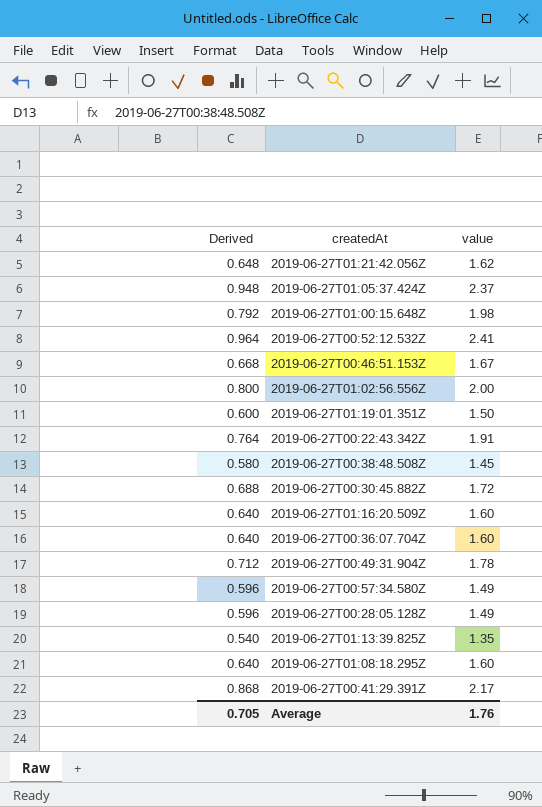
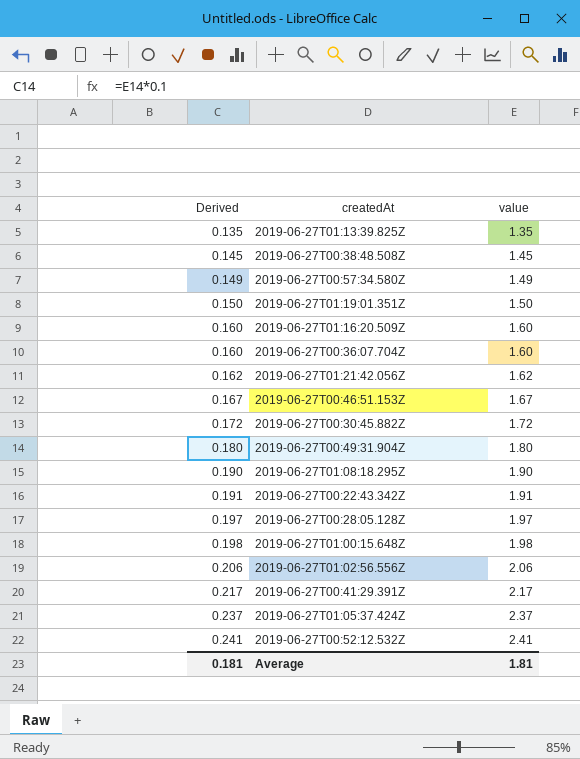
row order: none -> Derived ascending
column Derived | formula: [value] * 0.4 -> [value] * 0.1
2019-06-27T00:49:31.904Z | value: 1.78 -> 1.80
2019-06-27T01:08:18.295Z | value: 1.60 -> 1.90
2019-06-27T00:28:05.128Z | value: 1.49 -> 1.97
2019-06-27T01:02:56.556Z | value: 2.00 -> 2.06
Average | Derived: 0.705 -> 0.181
Average | value: 1.76 -> 1.81

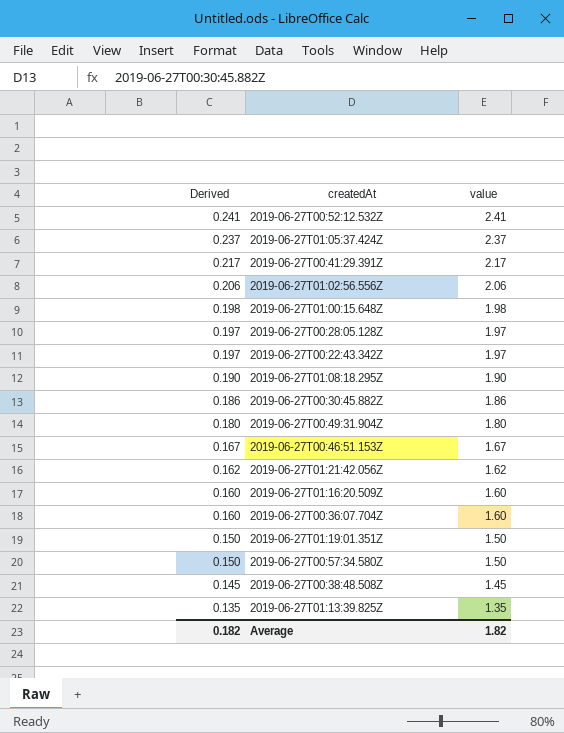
row order: Derived ascending -> Derived descending
2019-06-27T00:22:43.342Z | Derived: 0.191 -> 0.197
2019-06-27T00:22:43.342Z | value: 1.91 -> 1.97
2019-06-27T00:30:45.882Z | Derived: 0.172 -> 0.186
2019-06-27T00:30:45.882Z | value: 1.72 -> 1.86
2019-06-27T00:57:34.580Z | Derived: 0.149 -> 0.150
2019-06-27T00:57:34.580Z | value: 1.49 -> 1.50
Average | Derived: 0.181 -> 0.182
Average | value: 1.81 -> 1.82

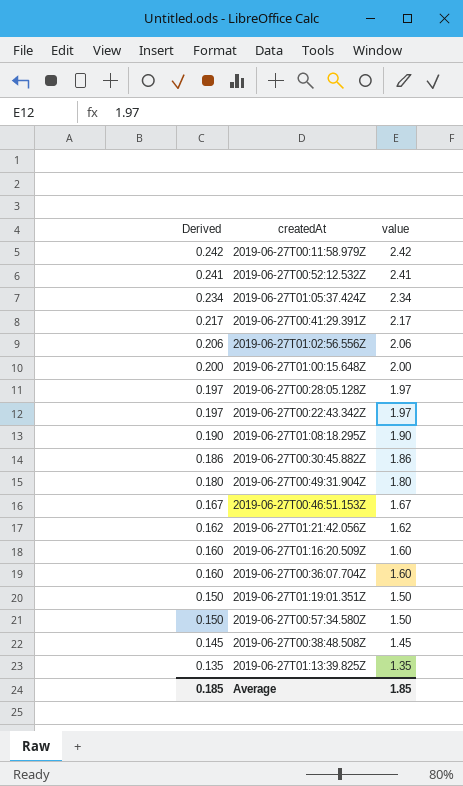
row 2019-06-27T00:11:58.979Z: none -> 0.242 | 2.42
2019-06-27T01:05:37.424Z | Derived: 0.237 -> 0.234
2019-06-27T01:05:37.424Z | value: 2.37 -> 2.34
2019-06-27T01:00:15.648Z | Derived: 0.198 -> 0.200
2019-06-27T01:00:15.648Z | value: 1.98 -> 2.00
Average | Derived: 0.182 -> 0.185
Average | value: 1.82 -> 1.85

